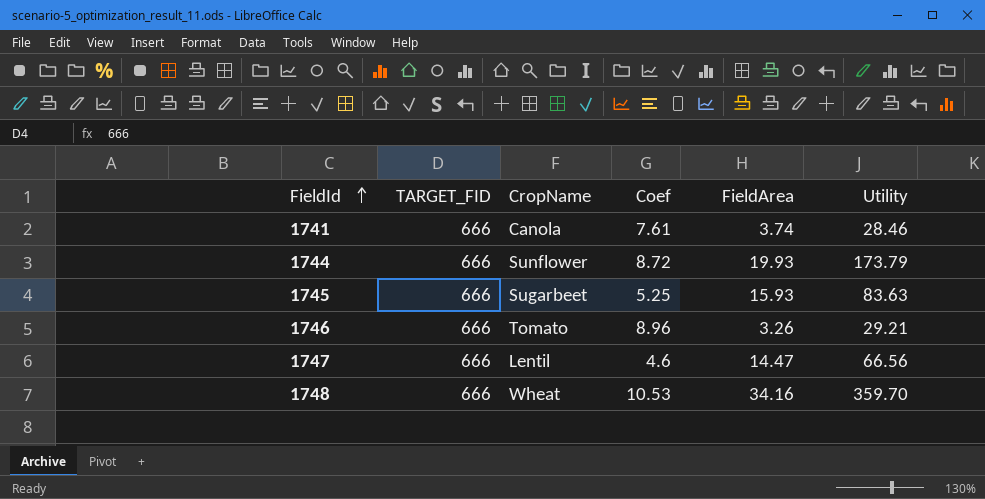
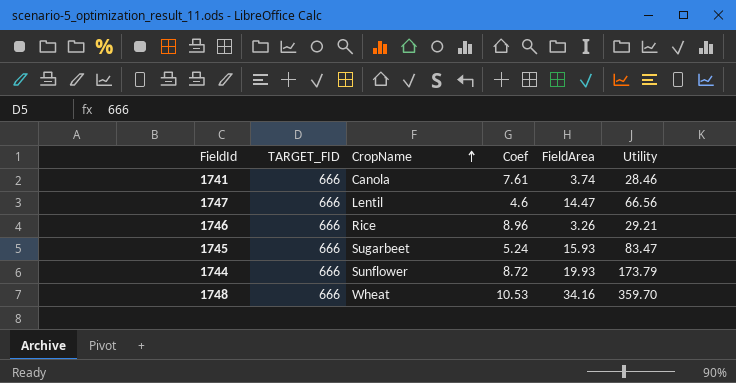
row order: FieldId ascending -> CropName ascending
1746 | CropName: Tomato -> Rice
1745 | Coef: 5.25 -> 5.24
1745 | Utility: 83.63 -> 83.47

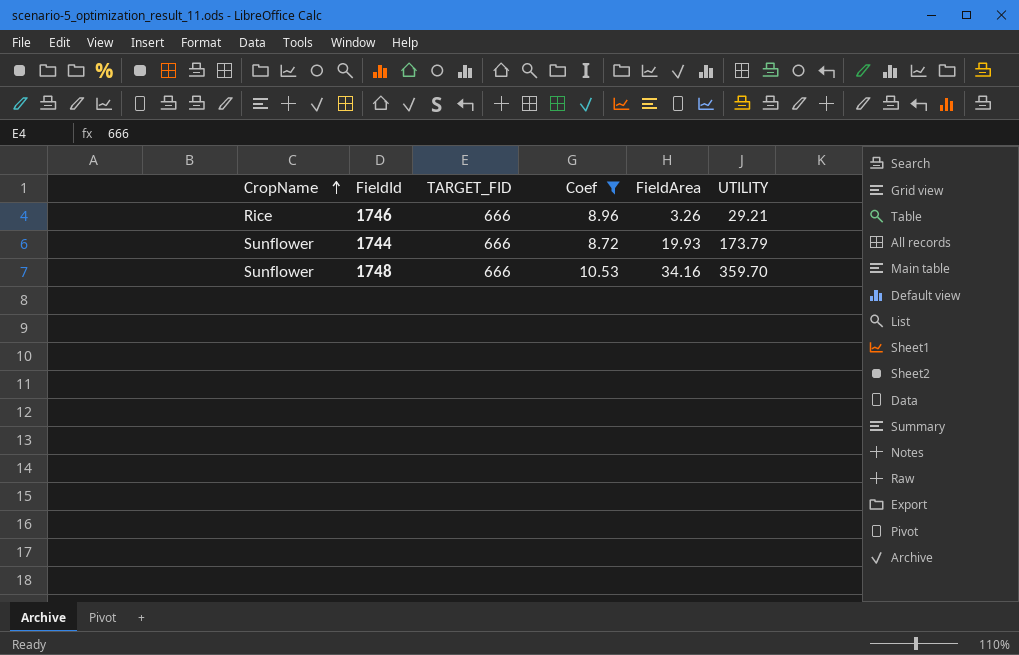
filter: none -> Coef >= 8.72
column CropName | position: 3 -> 1
column name: Utility -> UTILITY
1748 | CropName: Wheat -> Sunflower

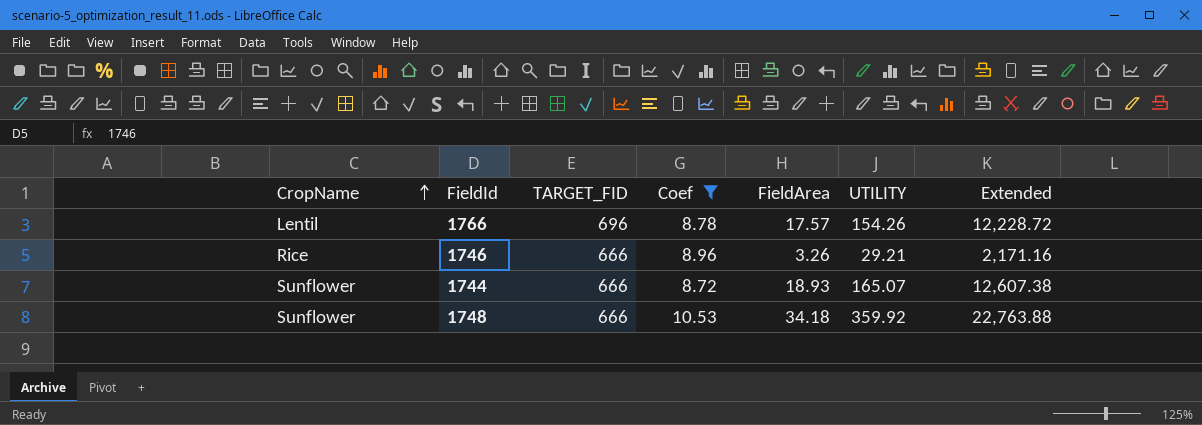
column Extended | formula: none -> [TARGET_FID] * [FieldArea]
row 1766: none -> Lentil | 696 | 8.78 | 17.57 | 154.26 | 12,228.72
1744 | FieldArea: 19.93 -> 18.93
1744 | UTILITY: 173.79 -> 165.07
1748 | FieldArea: 34.16 -> 34.18
1748 | UTILITY: 359.70 -> 359.92

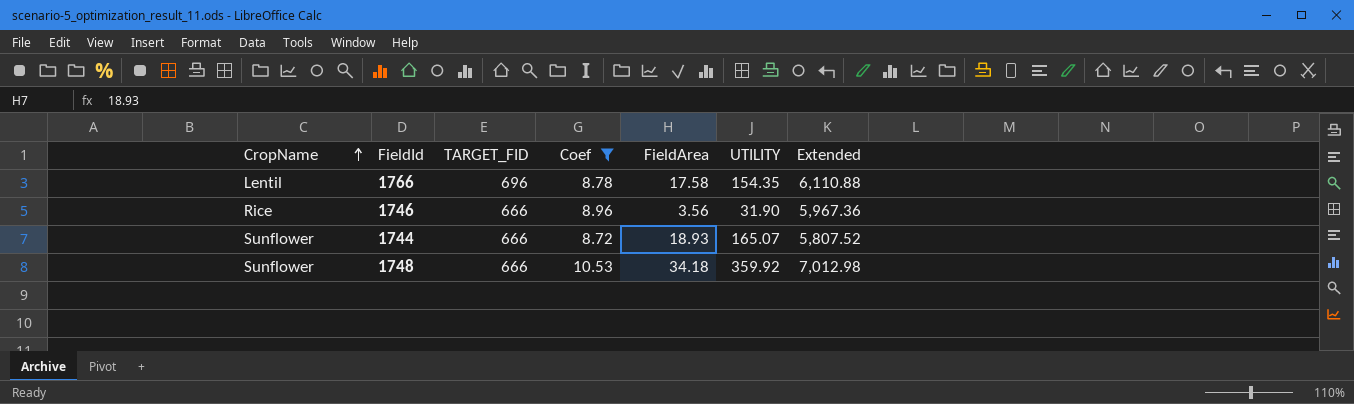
column Extended | formula: [TARGET_FID] * [FieldArea] -> [TARGET_FID] * [Coef]
1766 | FieldArea: 17.57 -> 17.58
1766 | UTILITY: 154.26 -> 154.35
1746 | FieldArea: 3.26 -> 3.56
1746 | UTILITY: 29.21 -> 31.90

